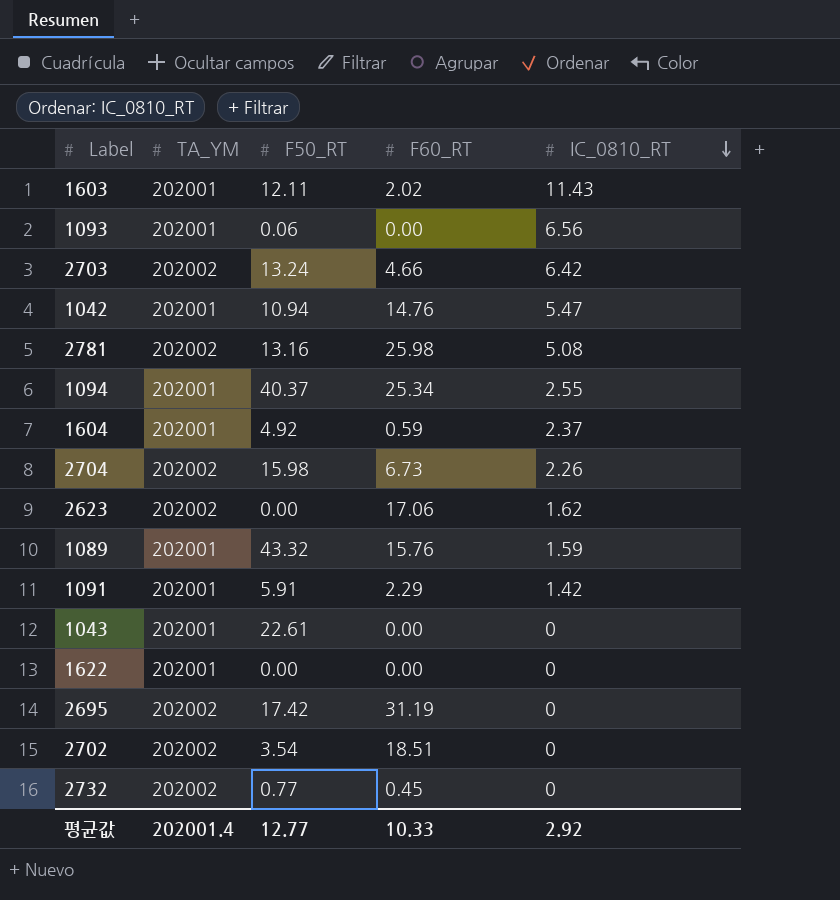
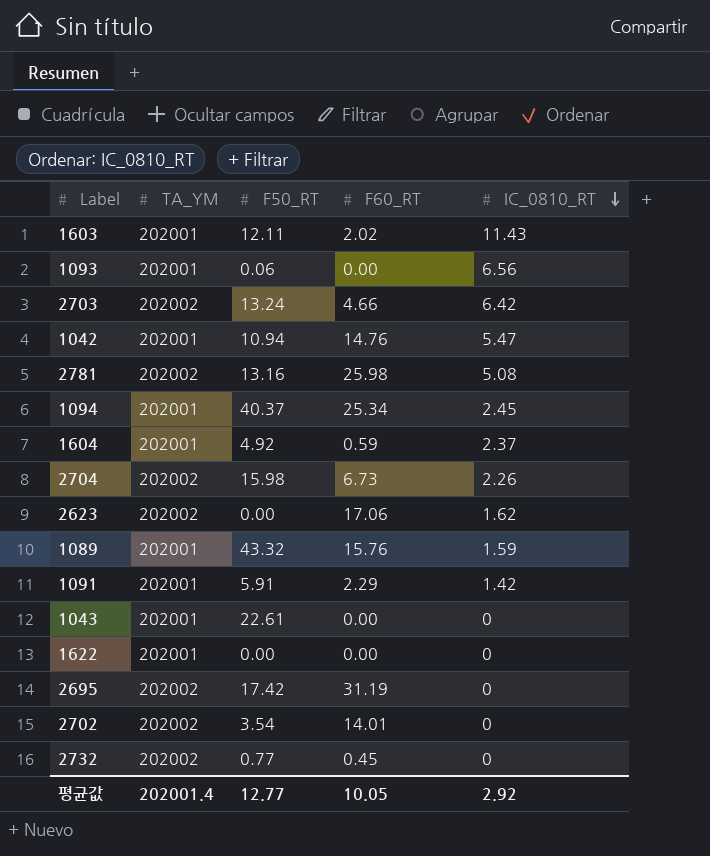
1094 | IC_0810_RT: 2.55 -> 2.45
2702 | F60_RT: 18.51 -> 14.01
평균값 | F60_RT: 10.33 -> 10.05

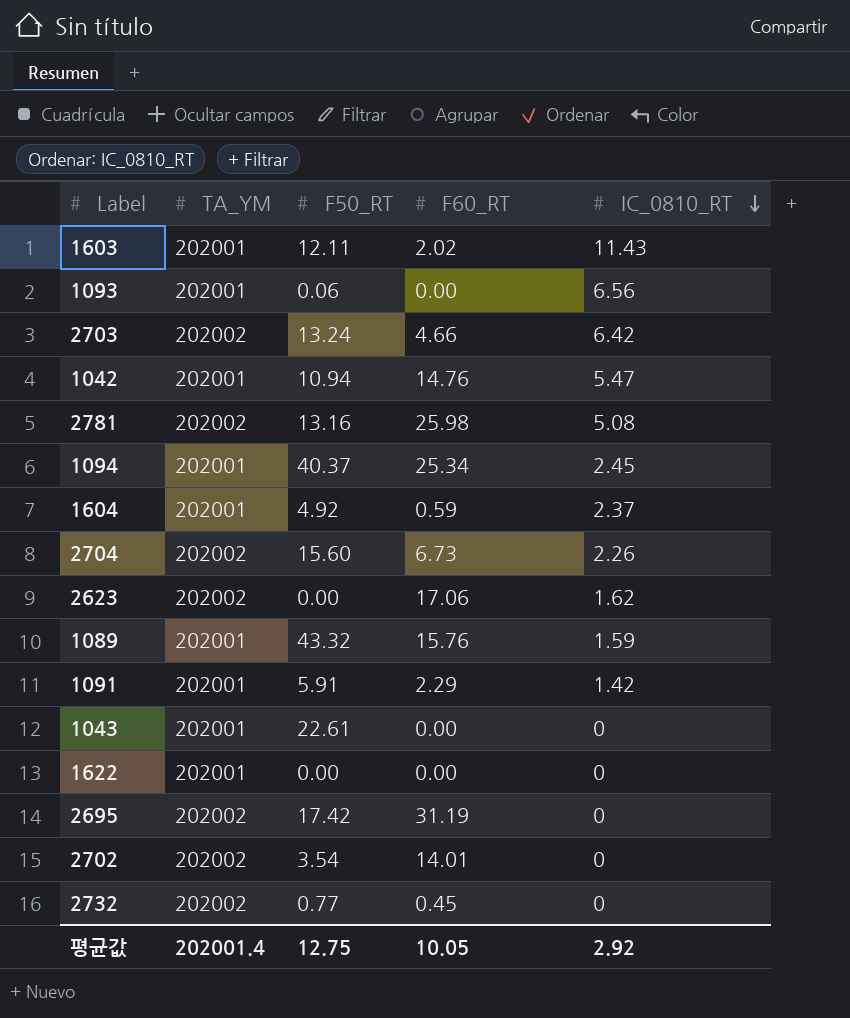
2704 | F50_RT: 15.98 -> 15.60
평균값 | F50_RT: 12.77 -> 12.75

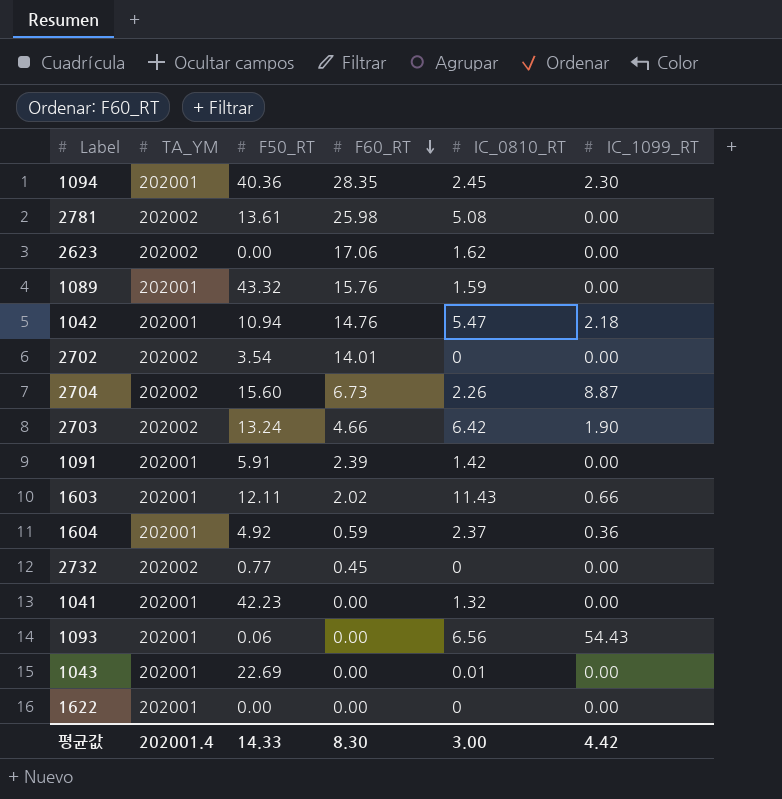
row order: IC_0810_RT descending -> F60_RT descending
column IC_1099_RT | position: none -> 6
row 2695: 202002 | 17.42 | 31.19 | 0 -> none
1094 | F50_RT: 40.37 -> 40.36
1094 | F60_RT: 25.34 -> 28.35
2781 | F50_RT: 13.16 -> 13.61
1091 | F60_RT: 2.29 -> 2.39
row 1041: none -> 202001 | 42.23 | 0.00 | 1.32 | 0.00
1043 | F50_RT: 22.61 -> 22.69
1043 | IC_0810_RT: 0 -> 0.01
평균값 | F50_RT: 12.75 -> 14.33
평균값 | F60_RT: 10.05 -> 8.30
평균값 | IC_0810_RT: 2.92 -> 3.00

